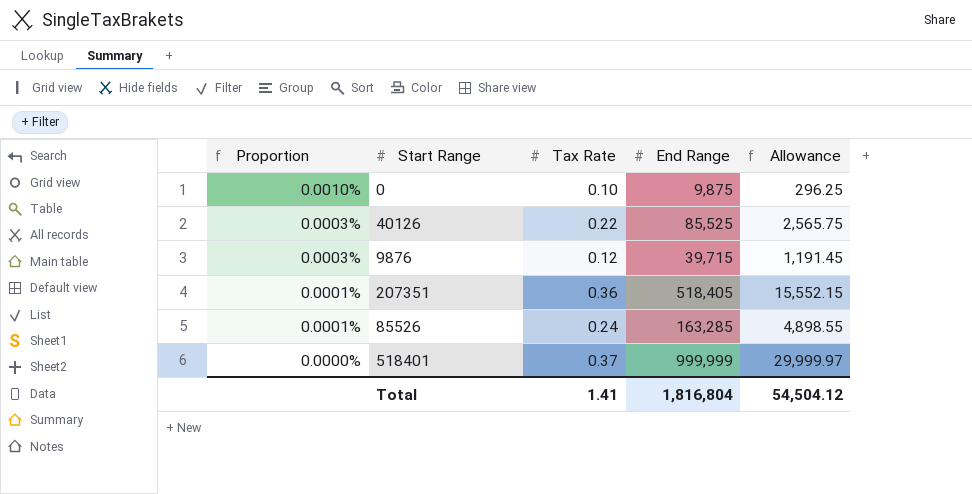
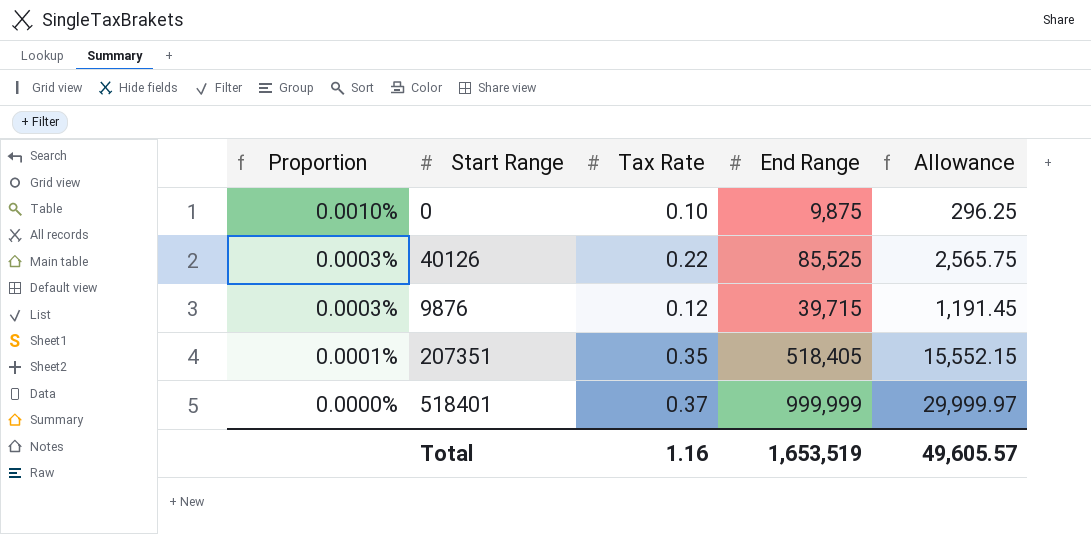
row 85526: 0.0001% | 0.24 | 163,285 | 4,898.55 -> none
207351 | Tax Rate: 0.36 -> 0.35
Total | Tax Rate: 1.41 -> 1.16
Total | End Range: 1,816,804 -> 1,653,519
Total | Allowance: 54,504.12 -> 49,605.57

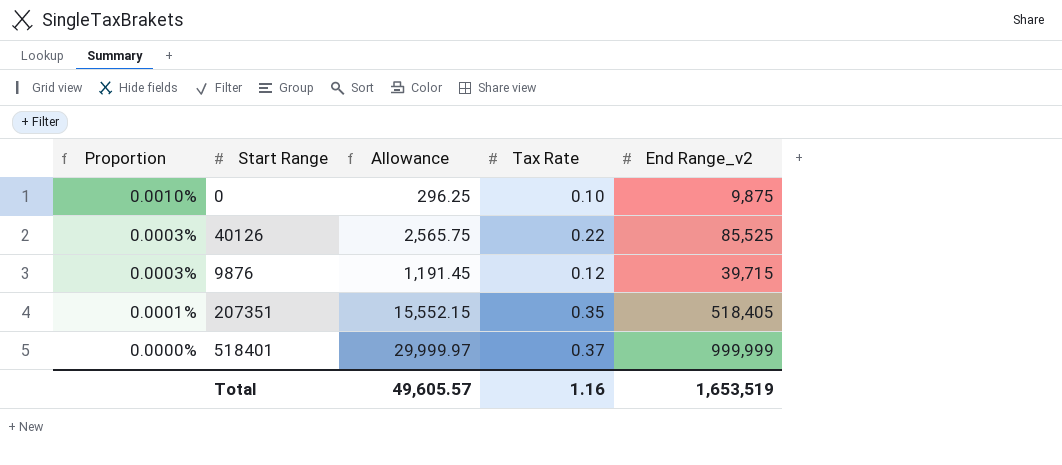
column Allowance | position: 5 -> 3
column name: End Range -> End Range_v2

